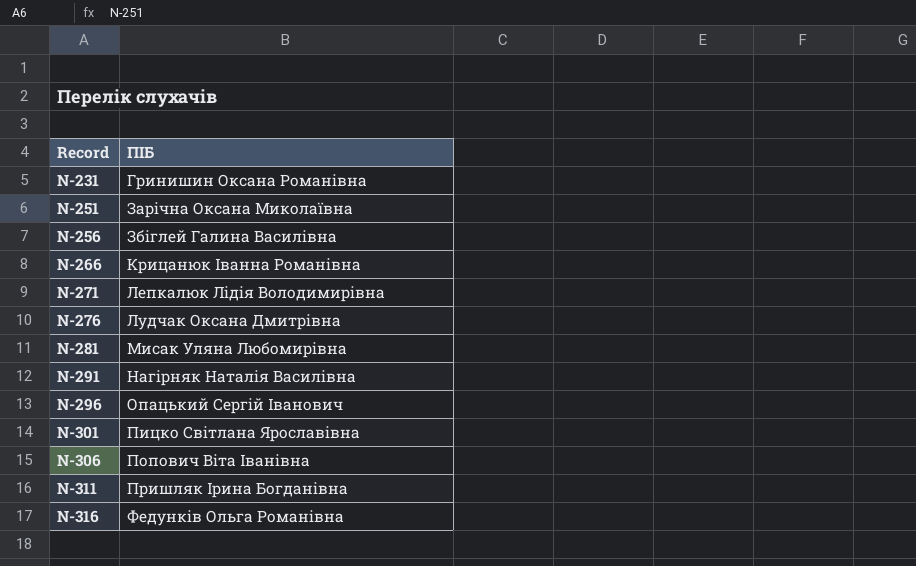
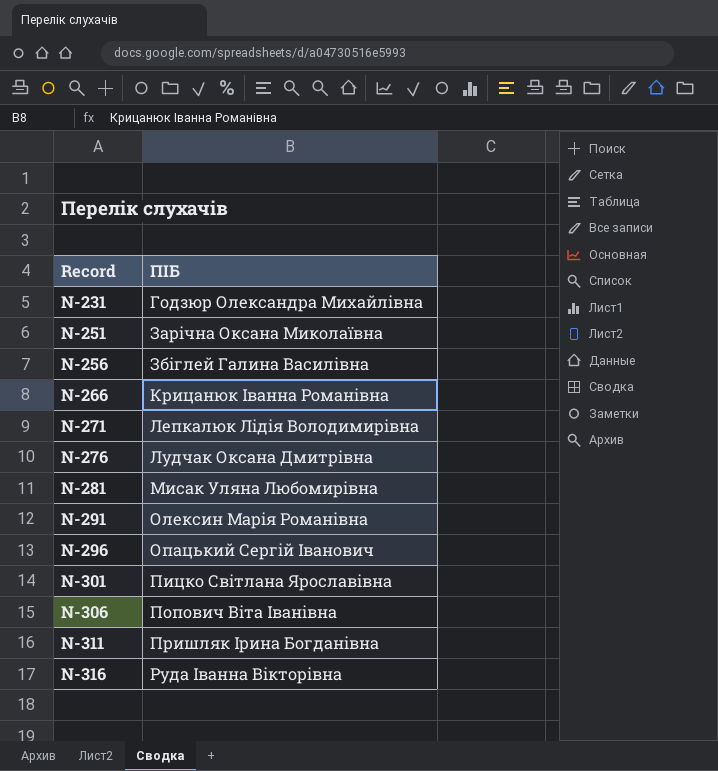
N-231 | ПІБ: Гринишин Оксана Романівна -> Годзюр Олександра Михайлівна
N-291 | ПІБ: Нагірняк Наталія Василівна -> Олексин Марія Романівна
N-316 | ПІБ: Федунків Ольга Романівна -> Руда Іванна Вікторівна

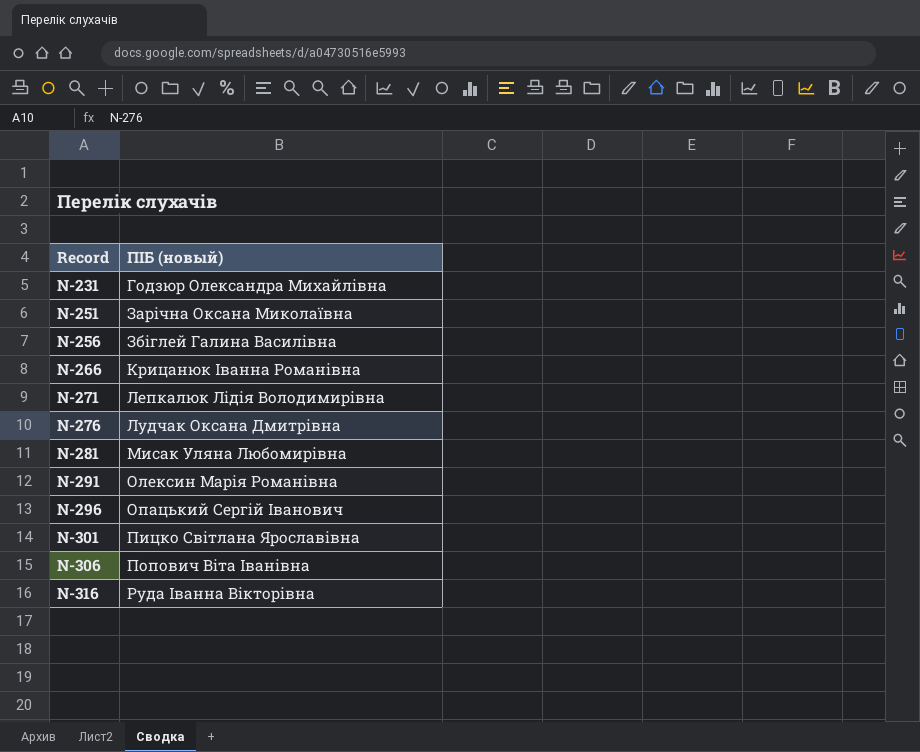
column name: ПІБ -> ПІБ (новый)
row N-311: Пришляк Ірина Богданівна -> none

